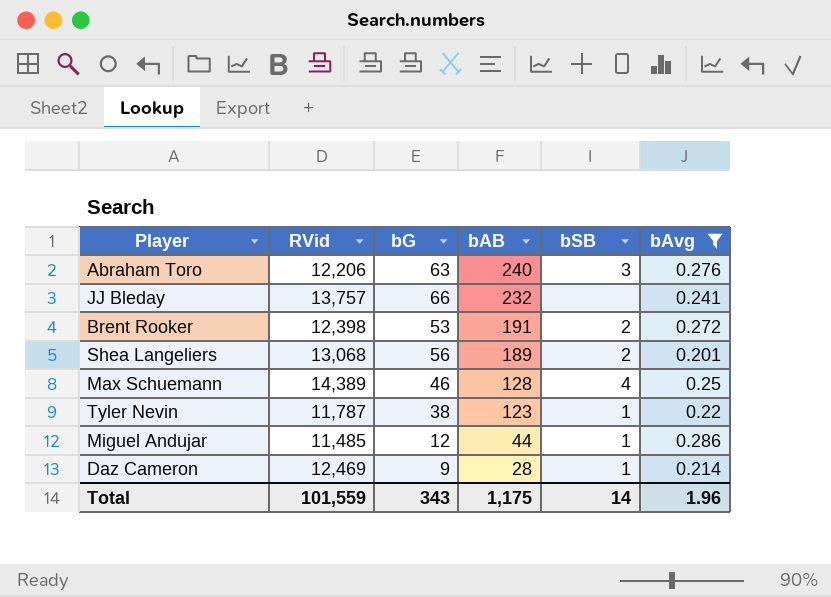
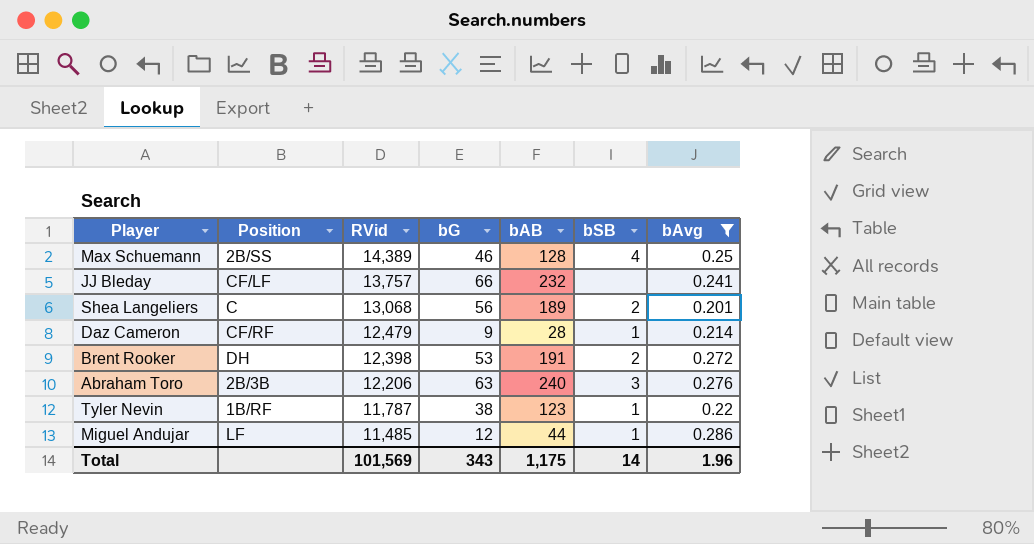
row order: bAB descending -> RVid descending
column Position | position: none -> 2
Daz Cameron | RVid: 12,469 -> 12,479
Total | RVid: 101,559 -> 101,569

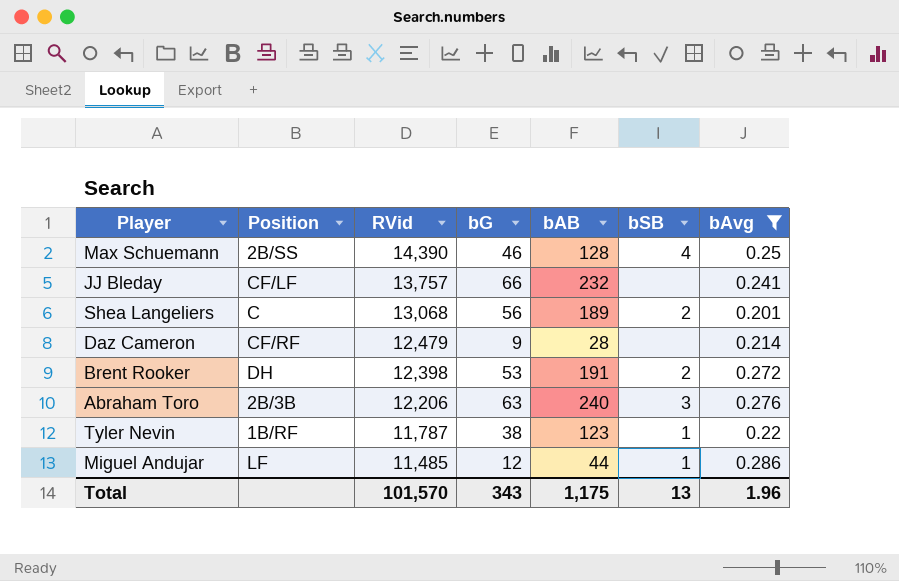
Max Schuemann | RVid: 14,389 -> 14,390
Daz Cameron | bSB: 1 -> none
Total | RVid: 101,569 -> 101,570
Total | bSB: 14 -> 13

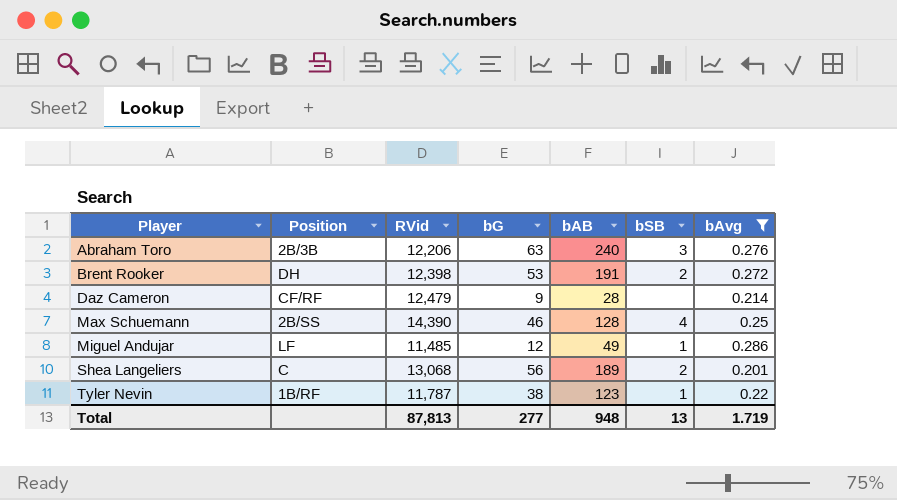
row order: RVid descending -> Player ascending
row JJ Bleday: CF/LF | 13,757 | 66 | 232 | none | 0.241 -> none
Miguel Andujar | bAB: 44 -> 49
Total | RVid: 101,570 -> 87,813
Total | bG: 343 -> 277
Total | bAB: 1,175 -> 948
Total | bAvg: 1.96 -> 1.719

